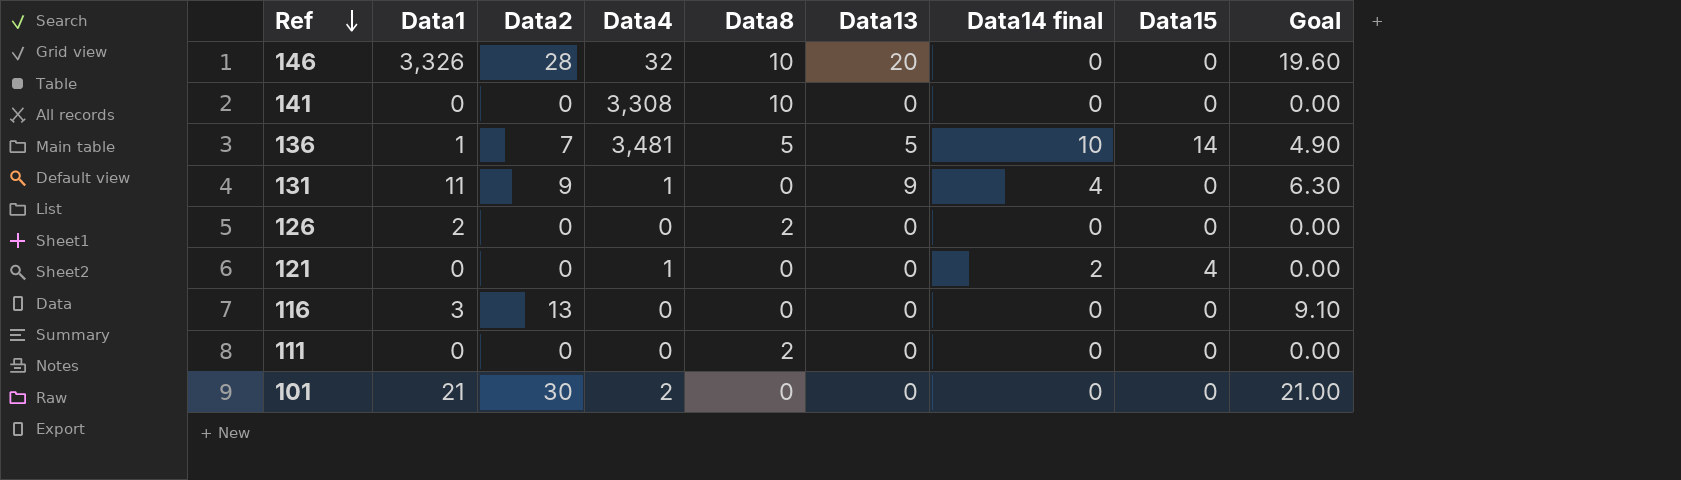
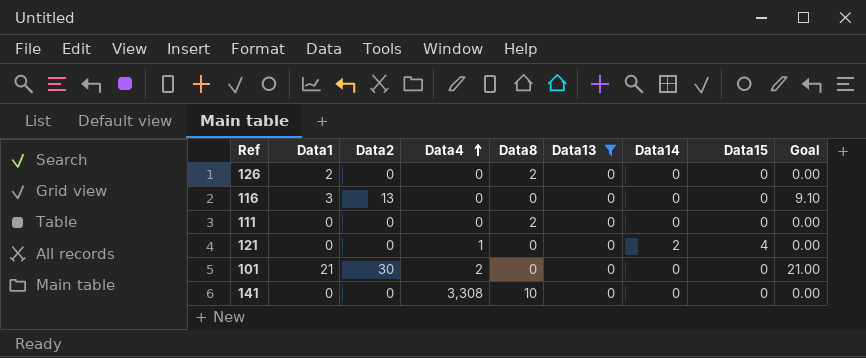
filter: none -> Data13 = 0
row order: Ref descending -> Data4 ascending
column name: Data14 final -> Data14

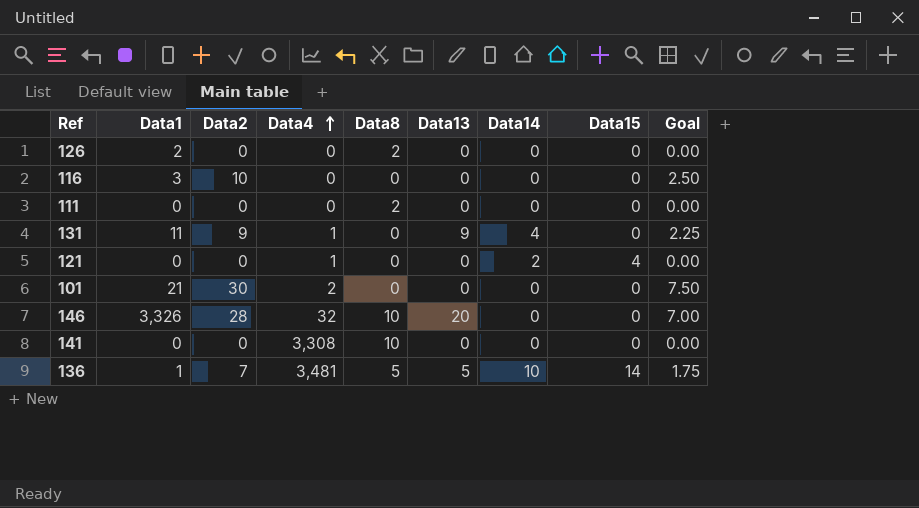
filter: Data13 = 0 -> none
column Goal | formula: [Data2] * 0.7 -> [Data2] * 0.25
116 | Data2: 13 -> 10

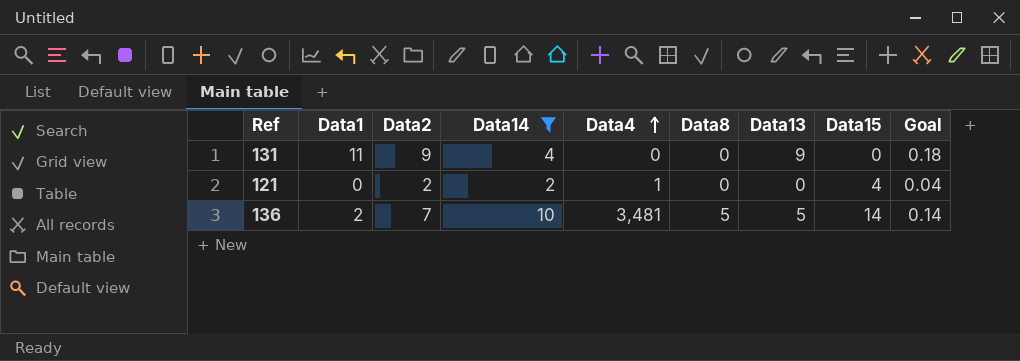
filter: none -> Data14 != 0
column Data14 | position: 7 -> 4
column Goal | formula: [Data2] * 0.25 -> [Data2] * 0.02
131 | Data4: 1 -> 0
121 | Data2: 0 -> 2
136 | Data1: 1 -> 2

